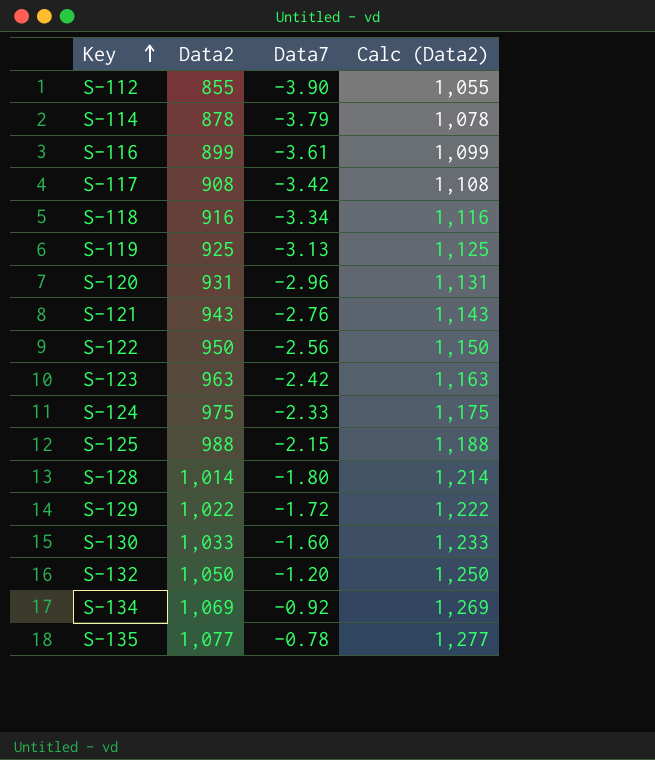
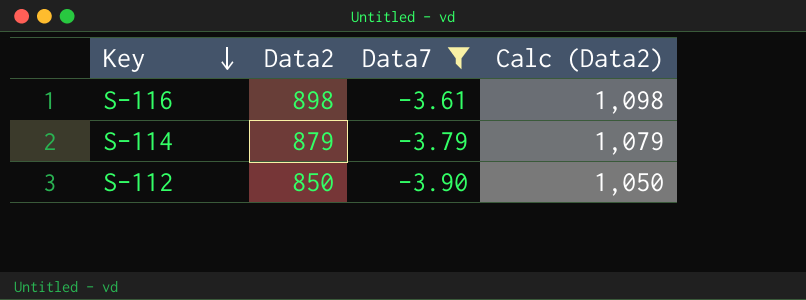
filter: none -> Data7 <= -3.61
row order: Key ascending -> Key descending
S-116 | Data2: 899 -> 898
S-116 | Calc (Data2): 1,099 -> 1,098
S-114 | Data2: 878 -> 879
S-114 | Calc (Data2): 1,078 -> 1,079
S-112 | Data2: 855 -> 850
S-112 | Calc (Data2): 1,055 -> 1,050

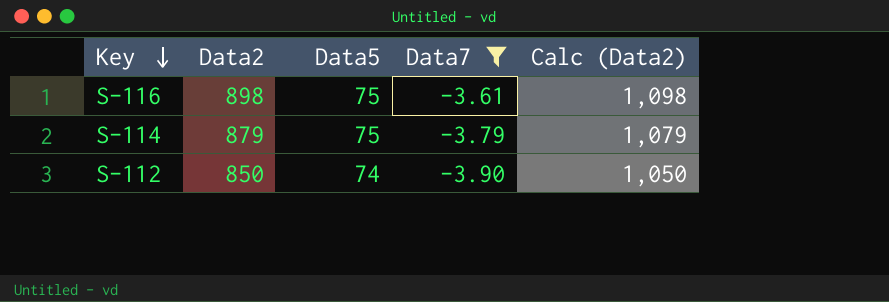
column Data5 | position: none -> 3

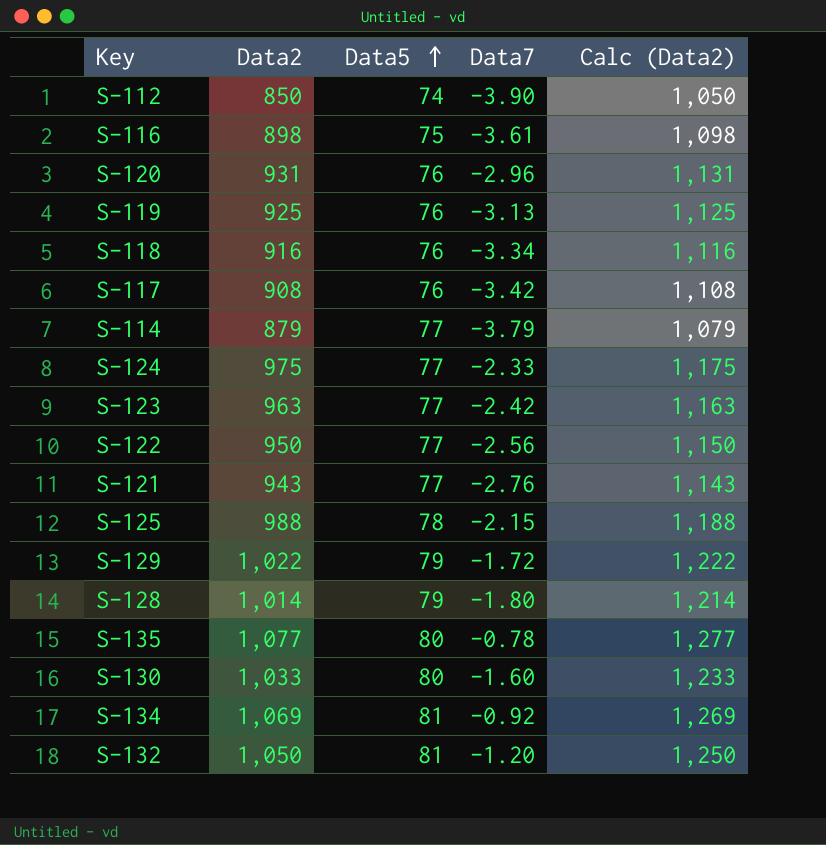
filter: Data7 <= -3.61 -> none
row order: Key descending -> Data5 ascending
S-114 | Data5: 75 -> 77

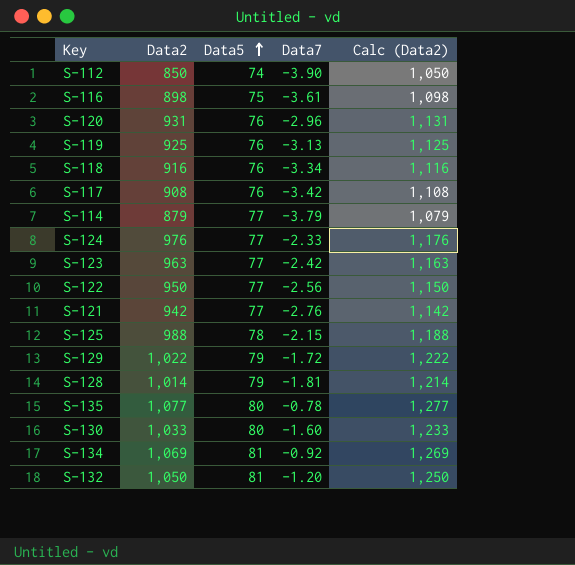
S-124 | Data2: 975 -> 976
S-124 | Calc (Data2): 1,175 -> 1,176
S-121 | Data2: 943 -> 942
S-121 | Calc (Data2): 1,143 -> 1,142
S-128 | Data7: -1.80 -> -1.81

